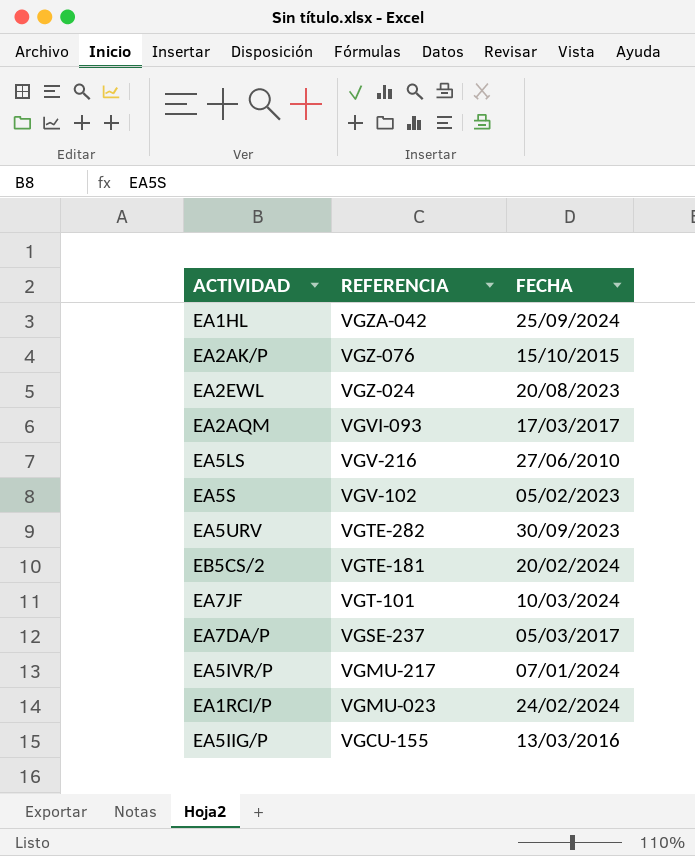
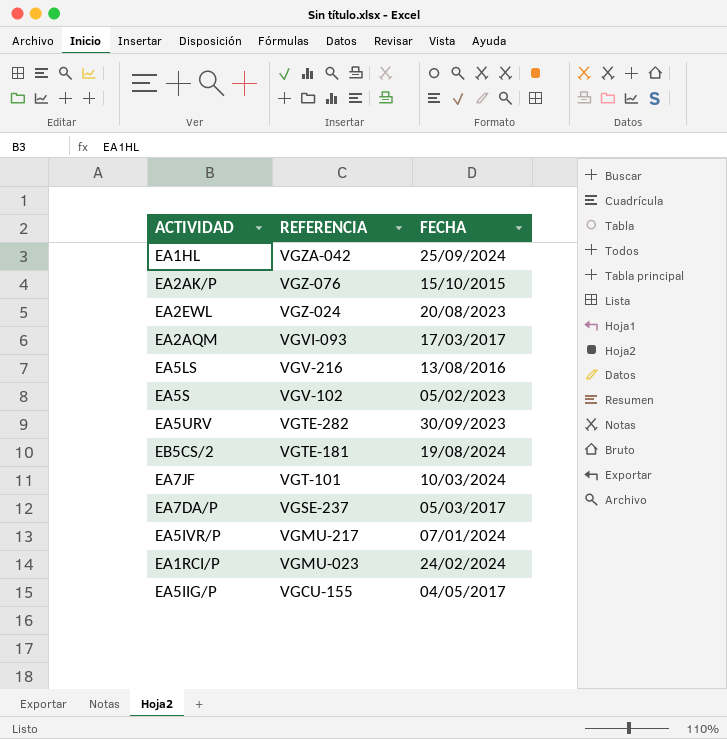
EA5LS | FECHA: 27/06/2010 -> 13/08/2016
EB5CS/2 | FECHA: 20/02/2024 -> 19/08/2024
EA5IIG/P | FECHA: 13/03/2016 -> 04/05/2017

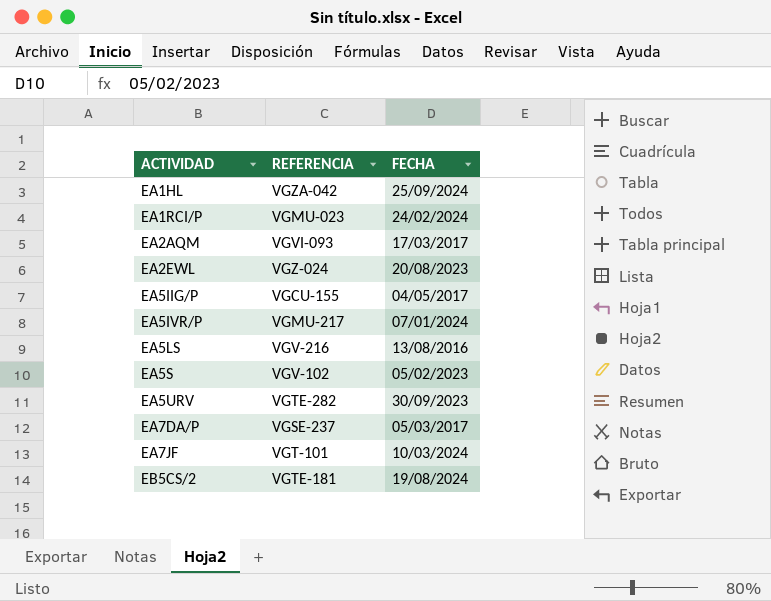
row order: REFERENCIA descending -> ACTIVIDAD ascending
row EA2AK/P: VGZ-076 | 15/10/2015 -> none

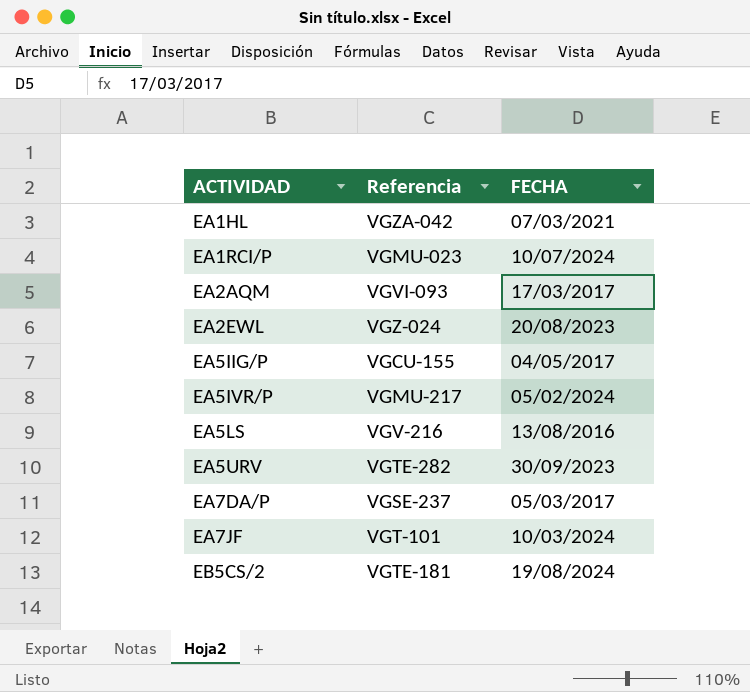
column name: REFERENCIA -> Referencia
row EA5S: VGV-102 | 05/02/2023 -> none
EA1HL | FECHA: 25/09/2024 -> 07/03/2021
EA1RCI/P | FECHA: 24/02/2024 -> 10/07/2024
EA5IVR/P | FECHA: 07/01/2024 -> 05/02/2024

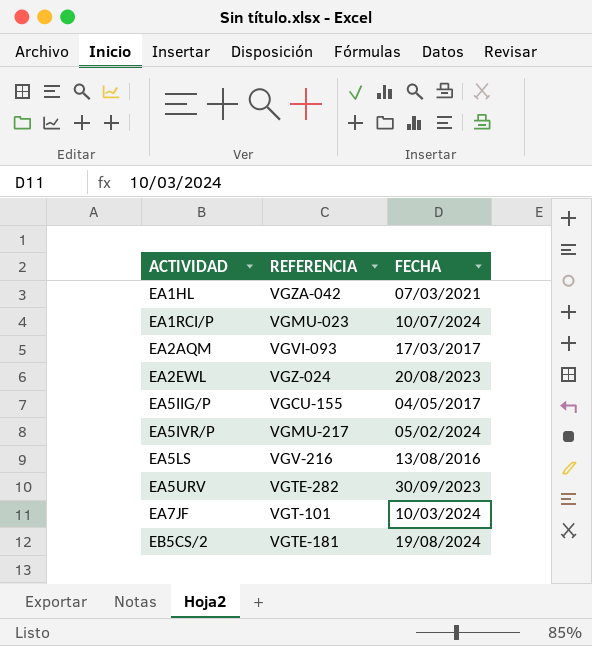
column name: Referencia -> REFERENCIA
row EA7DA/P: VGSE-237 | 05/03/2017 -> none

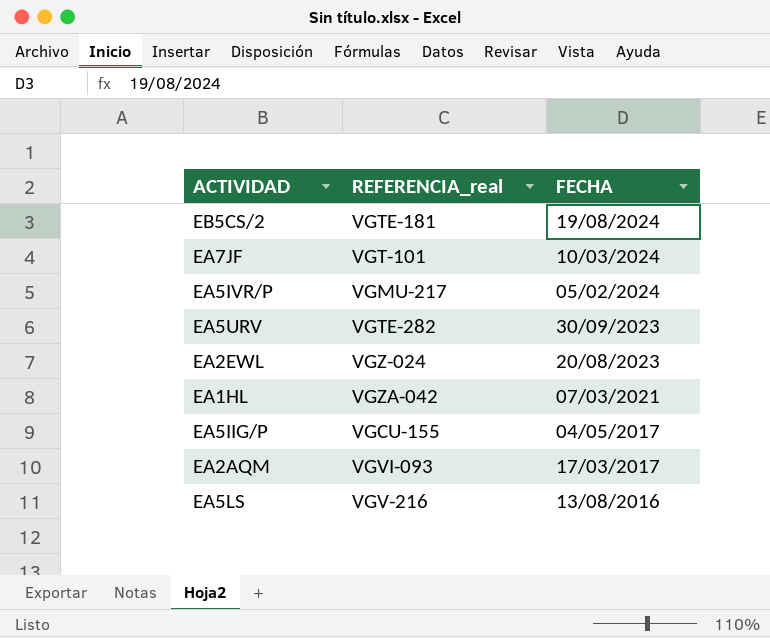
row order: ACTIVIDAD ascending -> FECHA descending
column name: REFERENCIA -> REFERENCIA_real
row EA1RCI/P: VGMU-023 | 10/07/2024 -> none

